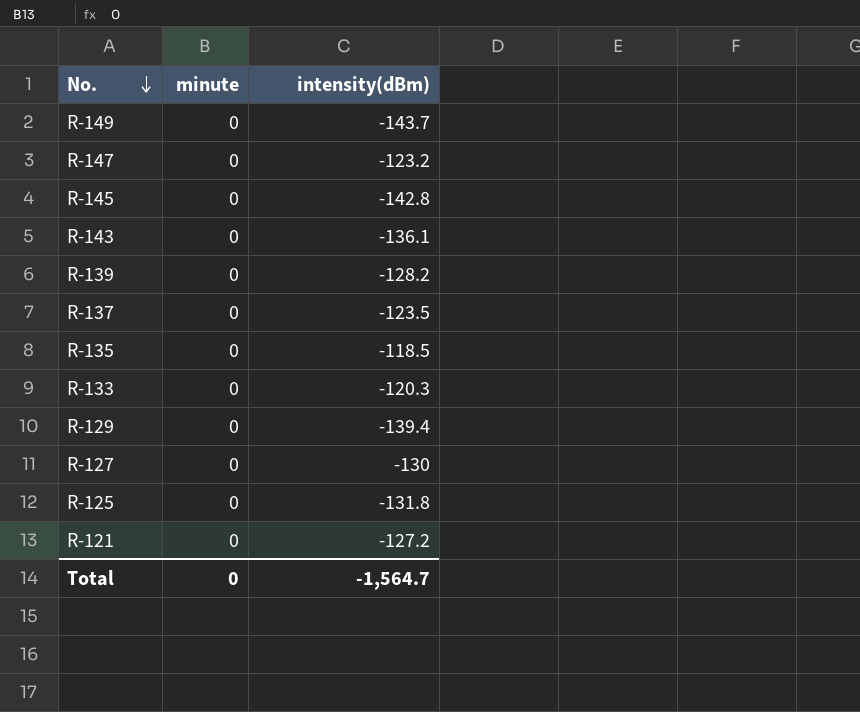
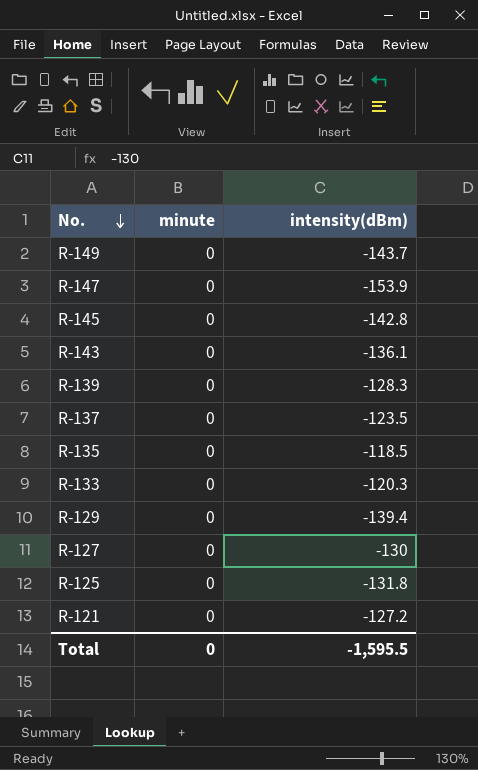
R-147 | intensity(dBm): -123.2 -> -153.9
R-139 | intensity(dBm): -128.2 -> -128.3
Total | intensity(dBm): -1,564.7 -> -1,595.5

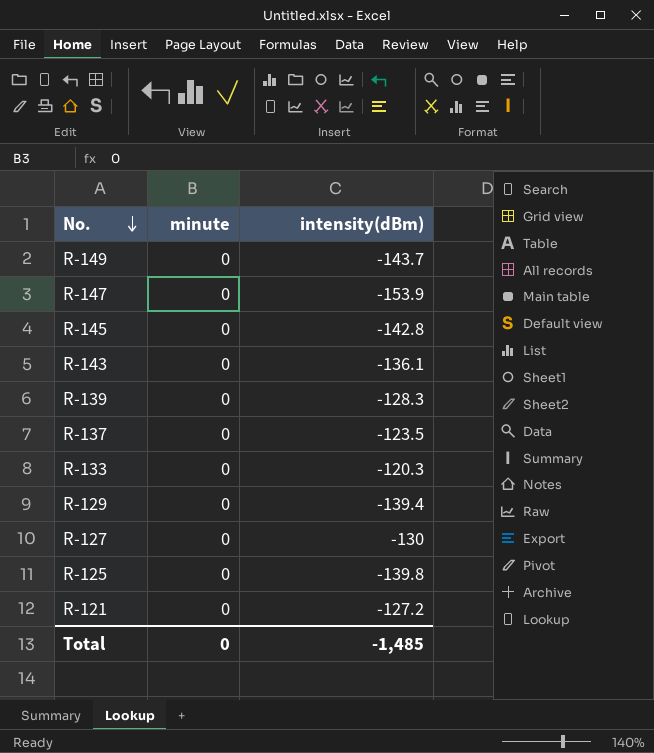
row R-135: 0 | -118.5 -> none
R-125 | intensity(dBm): -131.8 -> -139.8
Total | intensity(dBm): -1,595.5 -> -1,485

